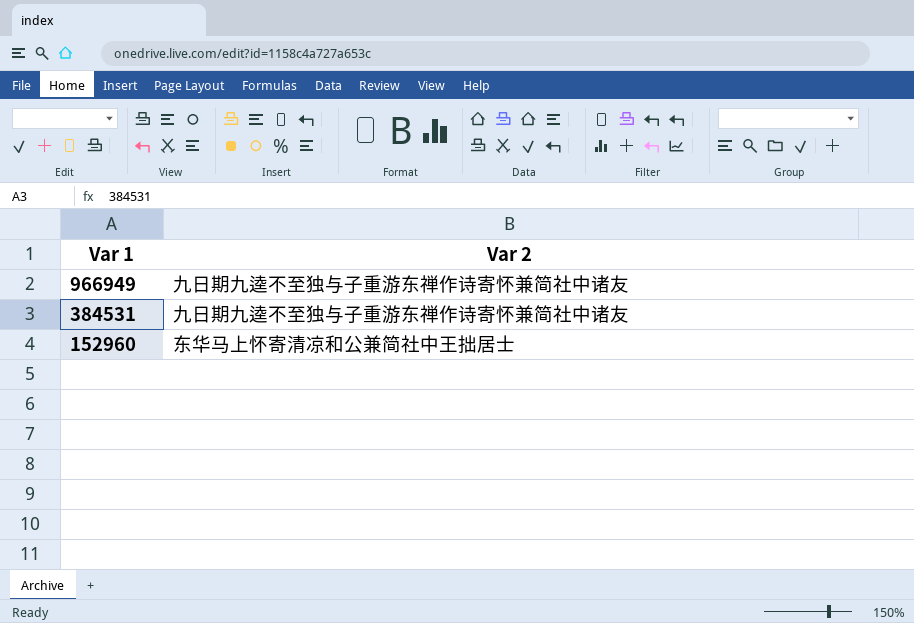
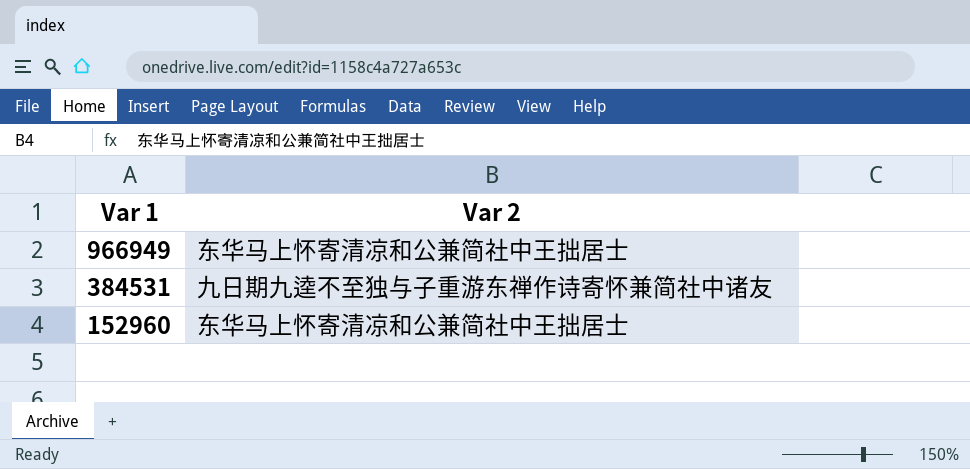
966949 | Var 2: 九日期九逵不至独与子重游东禅作诗寄怀兼简社中诸友 -> 东华马上怀寄清凉和公兼简社中王拙居士

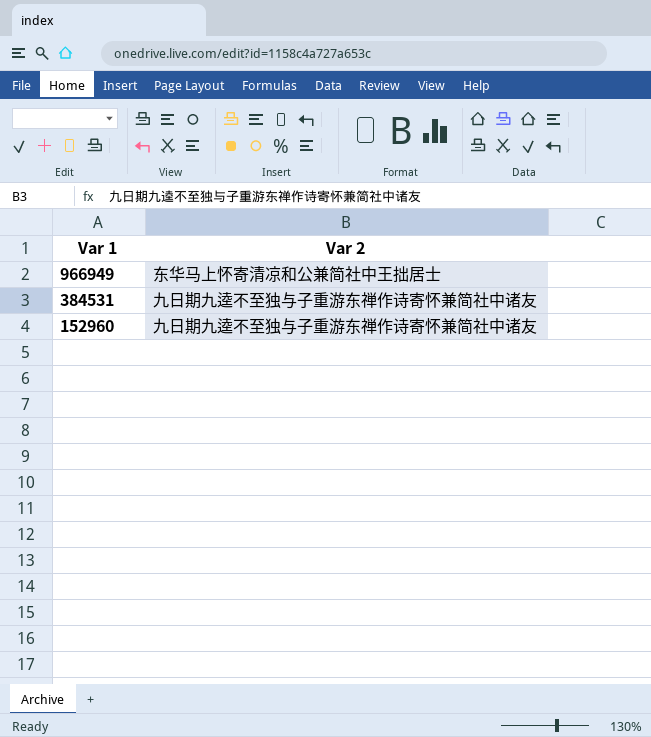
152960 | Var 2: 东华马上怀寄清凉和公兼简社中王拙居士 -> 九日期九逵不至独与子重游东禅作诗寄怀兼简社中诸友

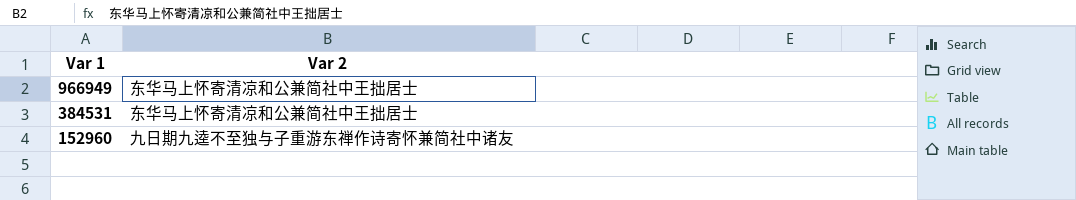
384531 | Var 2: 九日期九逵不至独与子重游东禅作诗寄怀兼简社中诸友 -> 东华马上怀寄清凉和公兼简社中王拙居士

